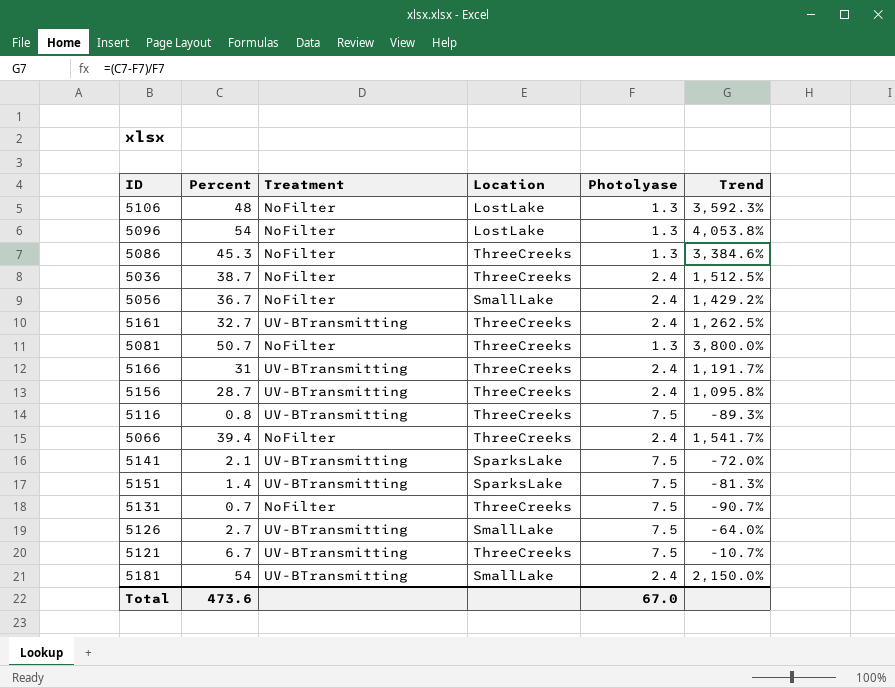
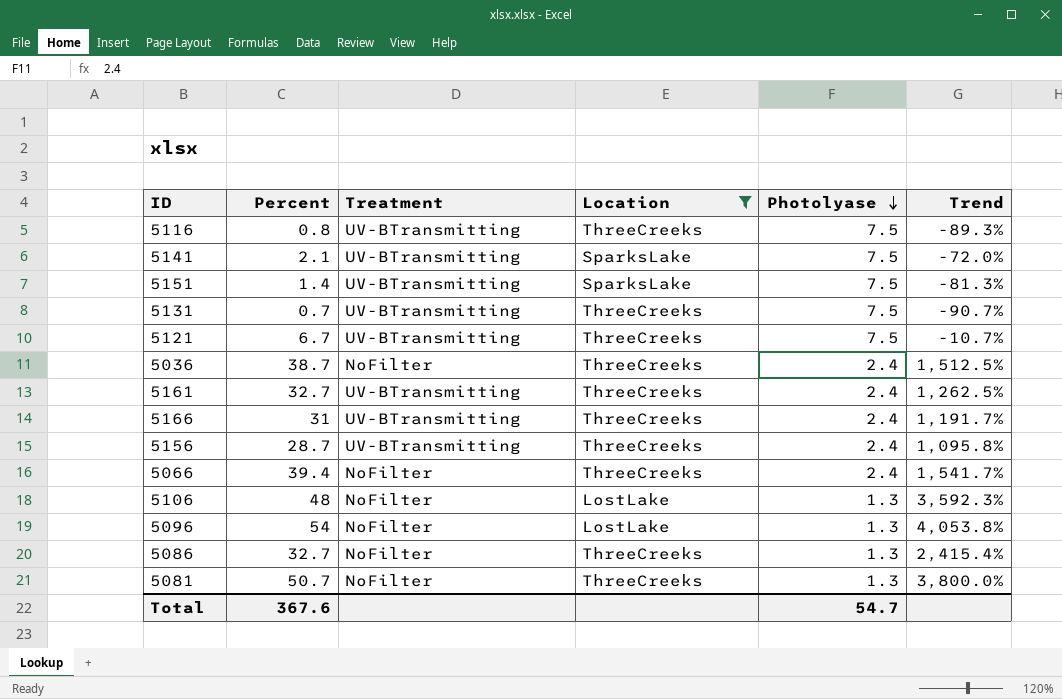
filter: none -> Location != SmallLake
row order: none -> Photolyase descending
5131 | Treatment: NoFilter -> UV-BTransmitting
5086 | Percent: 45.3 -> 32.7
5086 | Trend: 3,384.6% -> 2,415.4%
Total | Percent: 473.6 -> 367.6
Total | Photolyase: 67.0 -> 54.7

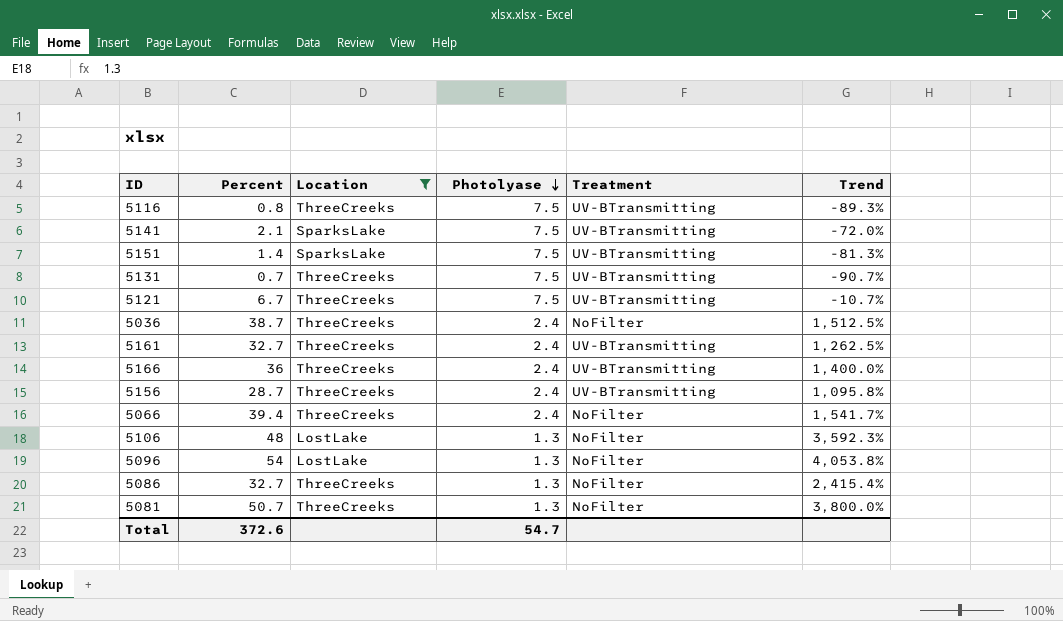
column Treatment | position: 3 -> 5
5166 | Percent: 31 -> 36
5166 | Trend: 1,191.7% -> 1,400.0%
Total | Percent: 367.6 -> 372.6

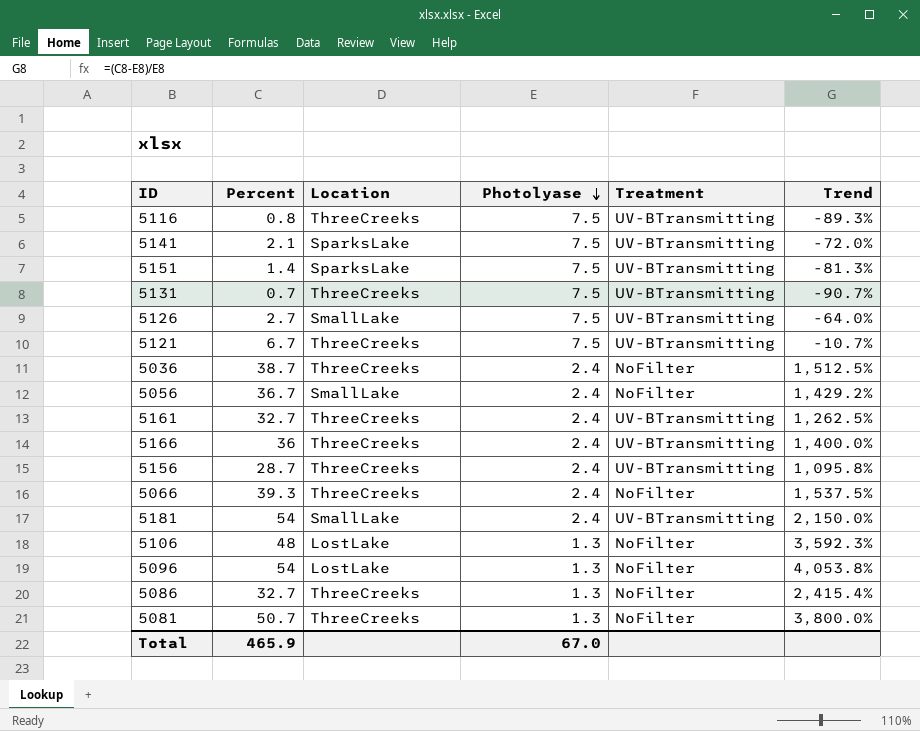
filter: Location != SmallLake -> none
5066 | Percent: 39.4 -> 39.3
5066 | Trend: 1,541.7% -> 1,537.5%
Total | Percent: 372.6 -> 465.9
Total | Photolyase: 54.7 -> 67.0

